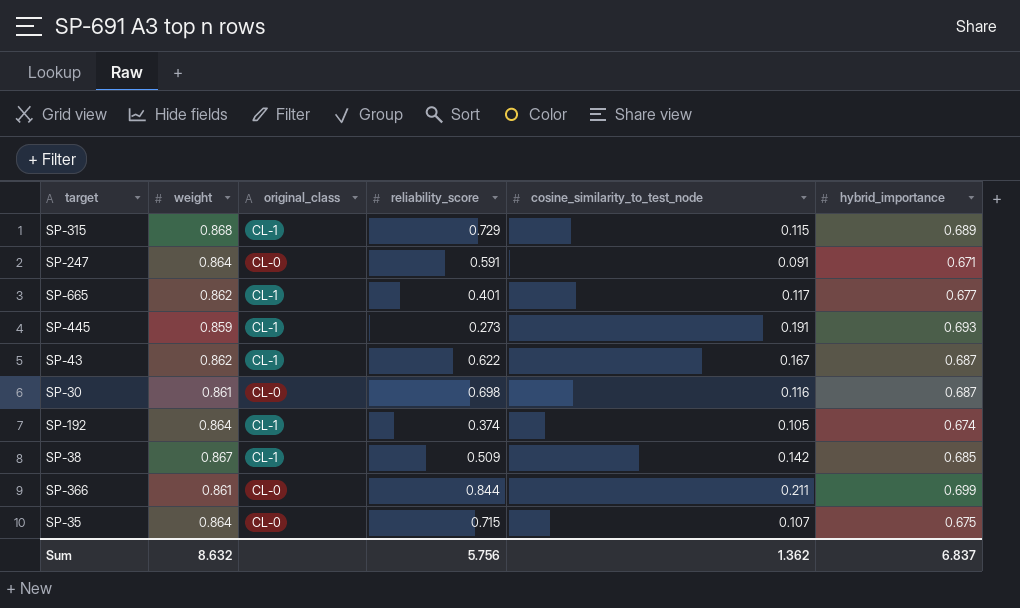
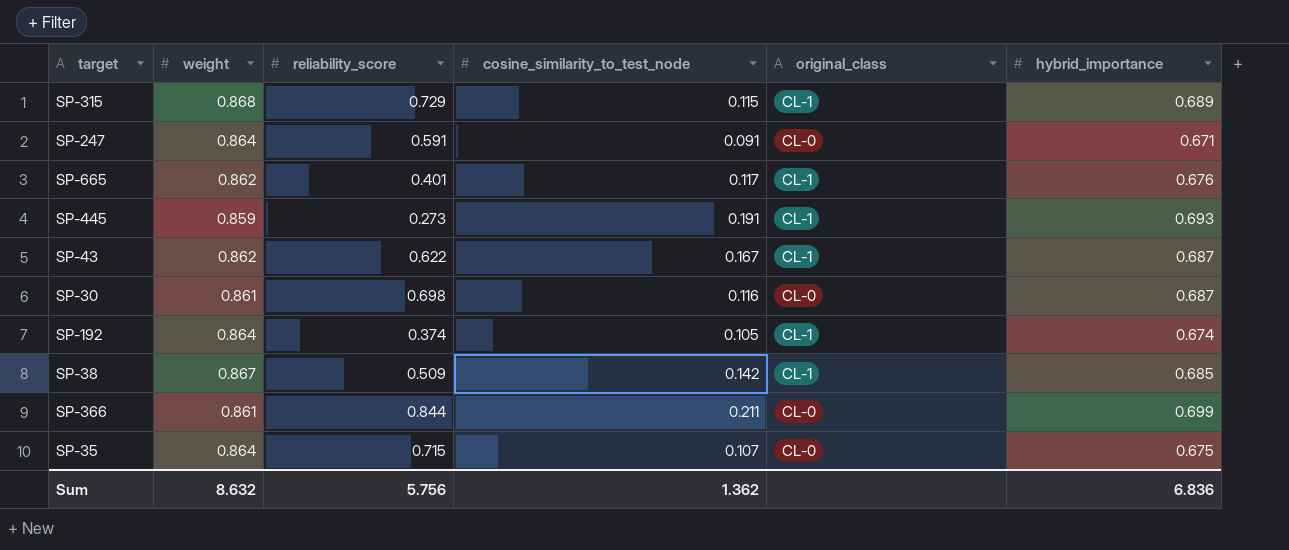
column original_class | position: 3 -> 5
SP-665 | hybrid_importance: 0.677 -> 0.676
Sum | hybrid_importance: 6.837 -> 6.836

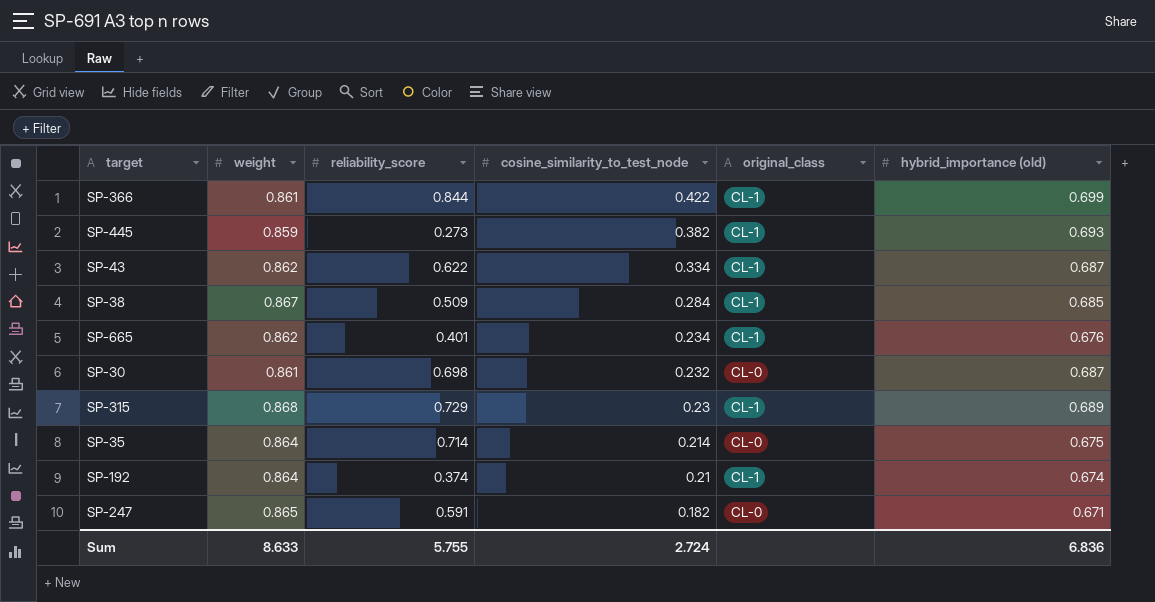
row order: none -> cosine_similarity_to_test_node descending
column name: hybrid_importance -> hybrid_importance (old)
SP-366 | cosine_similarity_to_test_node: 0.211 -> 0.422
SP-366 | original_class: CL-0 -> CL-1
SP-445 | cosine_similarity_to_test_node: 0.191 -> 0.382
SP-43 | cosine_similarity_to_test_node: 0.167 -> 0.334
SP-38 | cosine_similarity_to_test_node: 0.142 -> 0.284
SP-665 | cosine_similarity_to_test_node: 0.117 -> 0.234
SP-30 | cosine_similarity_to_test_node: 0.116 -> 0.232
SP-315 | cosine_similarity_to_test_node: 0.115 -> 0.23
SP-35 | reliability_score: 0.715 -> 0.714
SP-35 | cosine_similarity_to_test_node: 0.107 -> 0.214
SP-192 | cosine_similarity_to_test_node: 0.105 -> 0.21
SP-247 | weight: 0.864 -> 0.865
SP-247 | cosine_similarity_to_test_node: 0.091 -> 0.182
Sum | weight: 8.632 -> 8.633
Sum | reliability_score: 5.756 -> 5.755
Sum | cosine_similarity_to_test_node: 1.362 -> 2.724

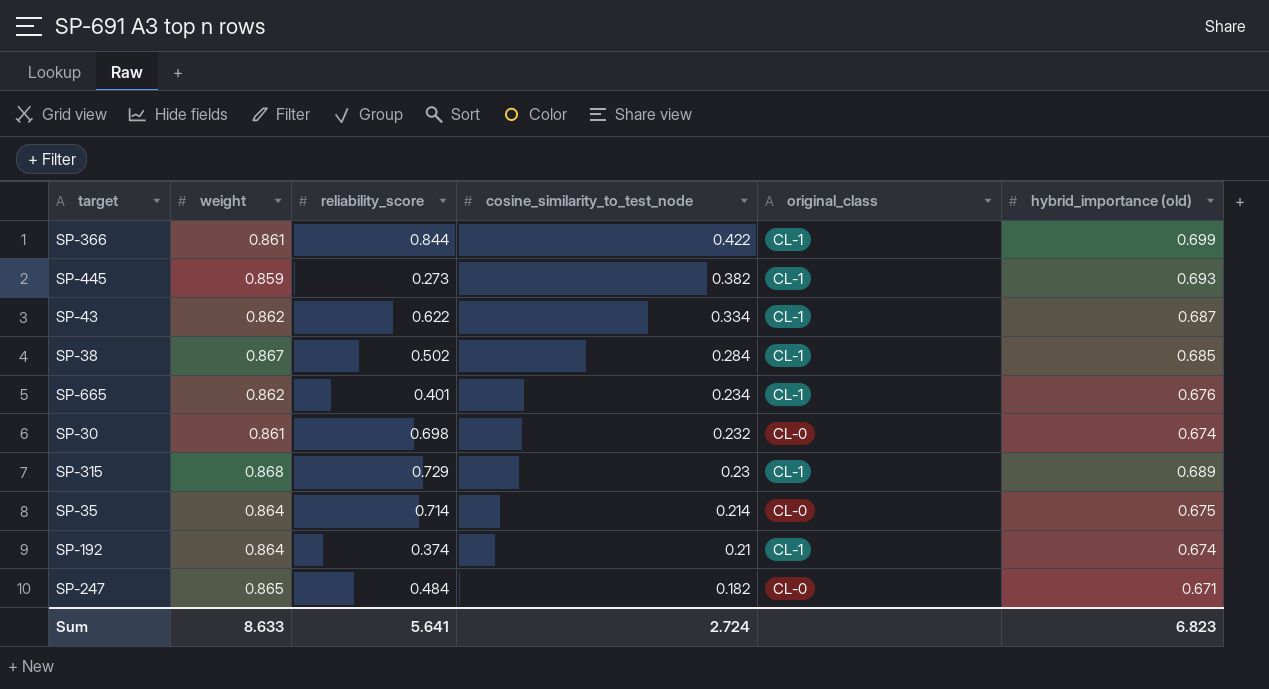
SP-38 | reliability_score: 0.509 -> 0.502
SP-30 | hybrid_importance (old): 0.687 -> 0.674
SP-247 | reliability_score: 0.591 -> 0.484
Sum | reliability_score: 5.755 -> 5.641
Sum | hybrid_importance (old): 6.836 -> 6.823

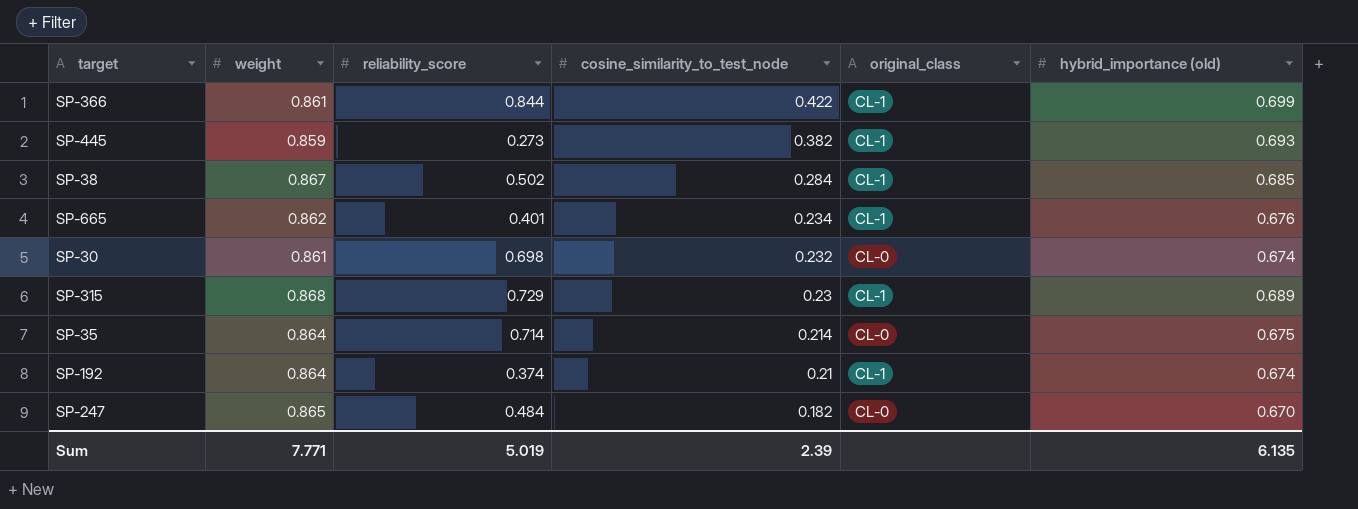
row SP-43: 0.862 | 0.622 | 0.334 | CL-1 | 0.687 -> none
SP-247 | hybrid_importance (old): 0.671 -> 0.670
Sum | weight: 8.633 -> 7.771
Sum | reliability_score: 5.641 -> 5.019
Sum | cosine_similarity_to_test_node: 2.724 -> 2.39
Sum | hybrid_importance (old): 6.823 -> 6.135

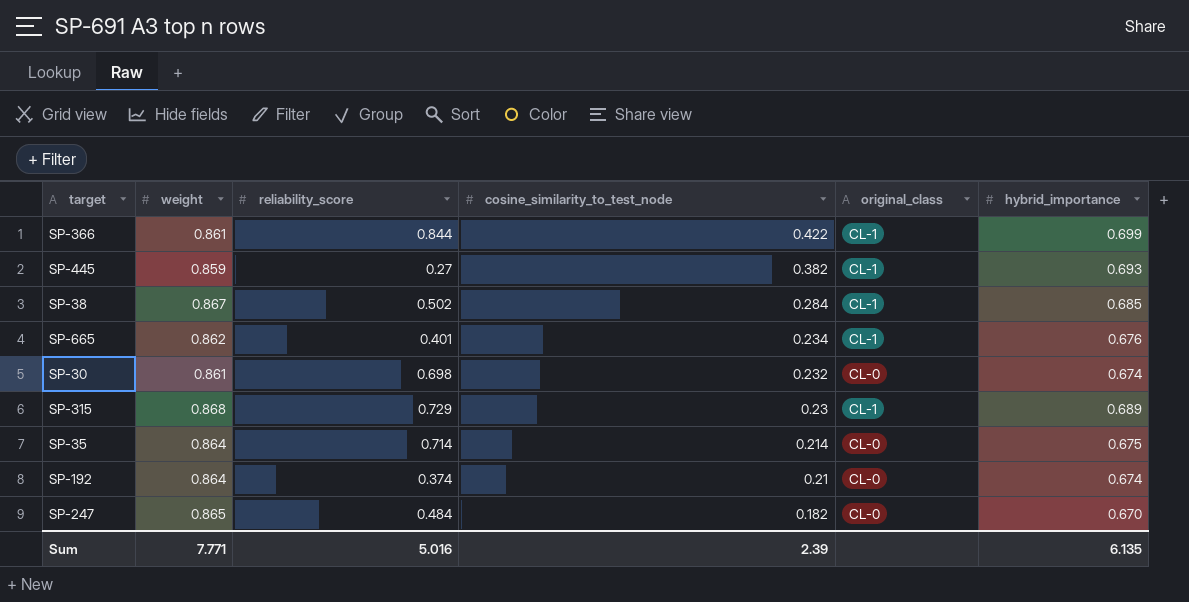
column name: hybrid_importance (old) -> hybrid_importance
SP-445 | reliability_score: 0.273 -> 0.27
SP-192 | original_class: CL-1 -> CL-0
Sum | reliability_score: 5.019 -> 5.016

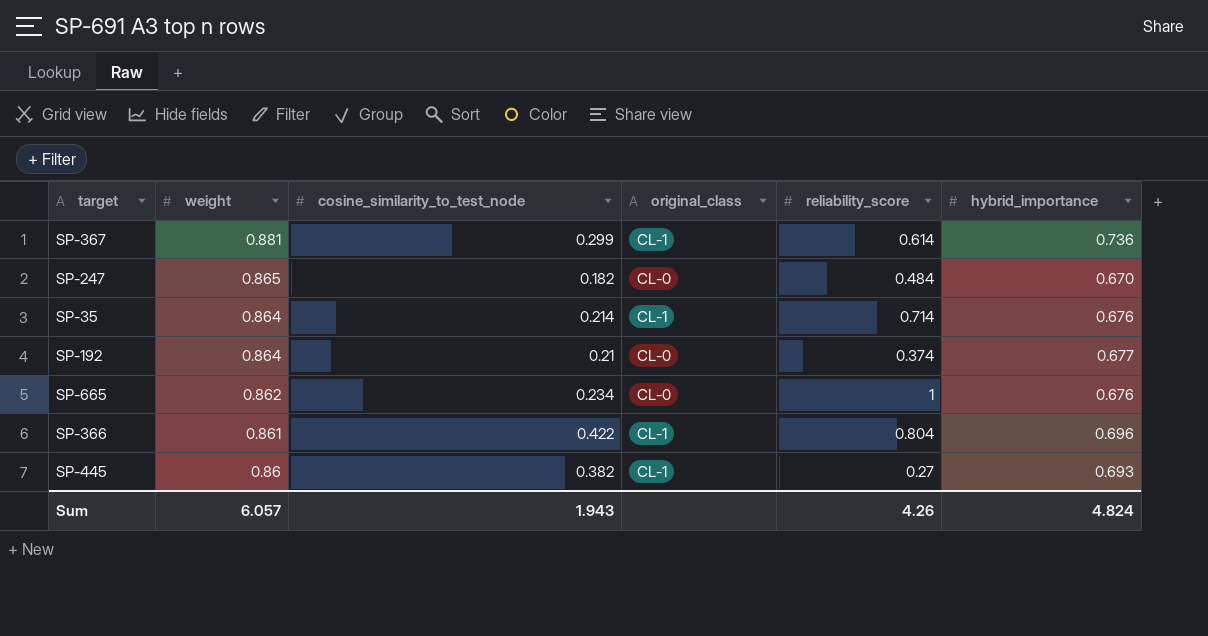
row order: cosine_similarity_to_test_node descending -> weight descending
column reliability_score | position: 3 -> 5
row SP-38: 0.867 | 0.502 | 0.284 | CL-1 | 0.685 -> none
row SP-30: 0.861 | 0.698 | 0.232 | CL-0 | 0.674 -> none
row SP-315: 0.868 | 0.729 | 0.23 | CL-1 | 0.689 -> none
row SP-367: none -> 0.881 | 0.299 | CL-1 | 0.614 | 0.736
SP-35 | original_class: CL-0 -> CL-1
SP-35 | hybrid_importance: 0.675 -> 0.676
SP-192 | hybrid_importance: 0.674 -> 0.677
SP-665 | original_class: CL-1 -> CL-0
SP-665 | reliability_score: 0.401 -> 1
SP-366 | reliability_score: 0.844 -> 0.804
SP-366 | hybrid_importance: 0.699 -> 0.696
SP-445 | weight: 0.859 -> 0.86
Sum | weight: 7.771 -> 6.057
Sum | cosine_similarity_to_test_node: 2.39 -> 1.943
Sum | reliability_score: 5.016 -> 4.26
Sum | hybrid_importance: 6.135 -> 4.824

